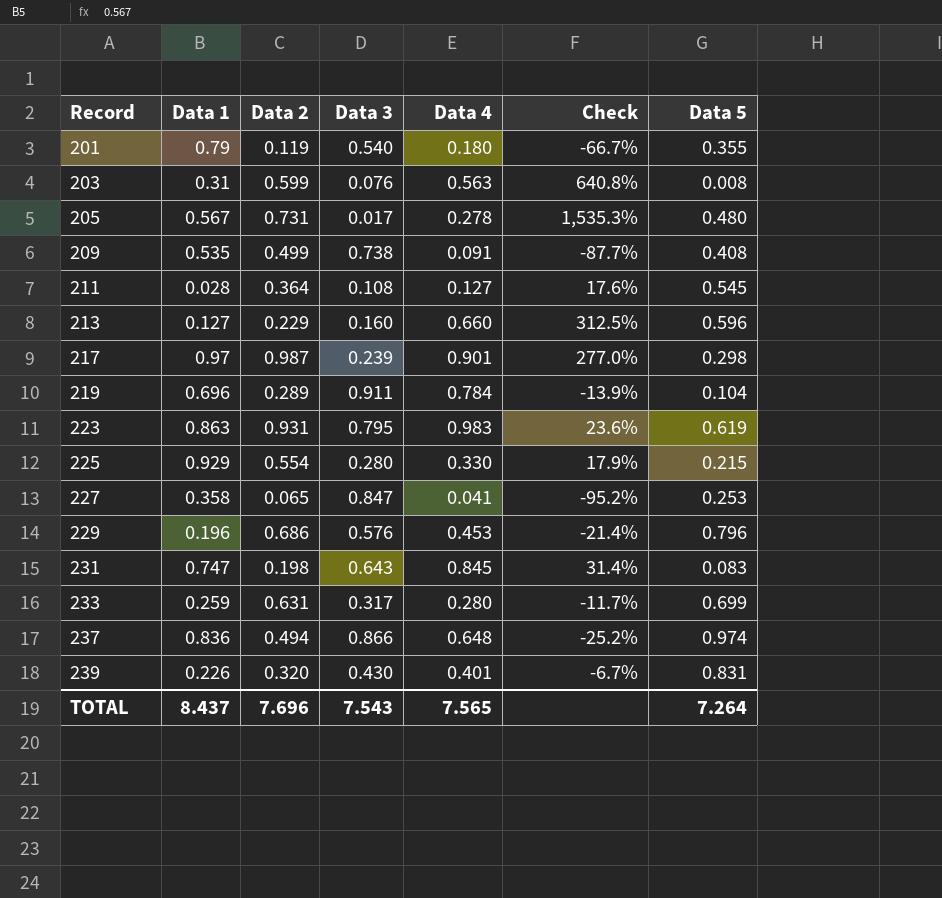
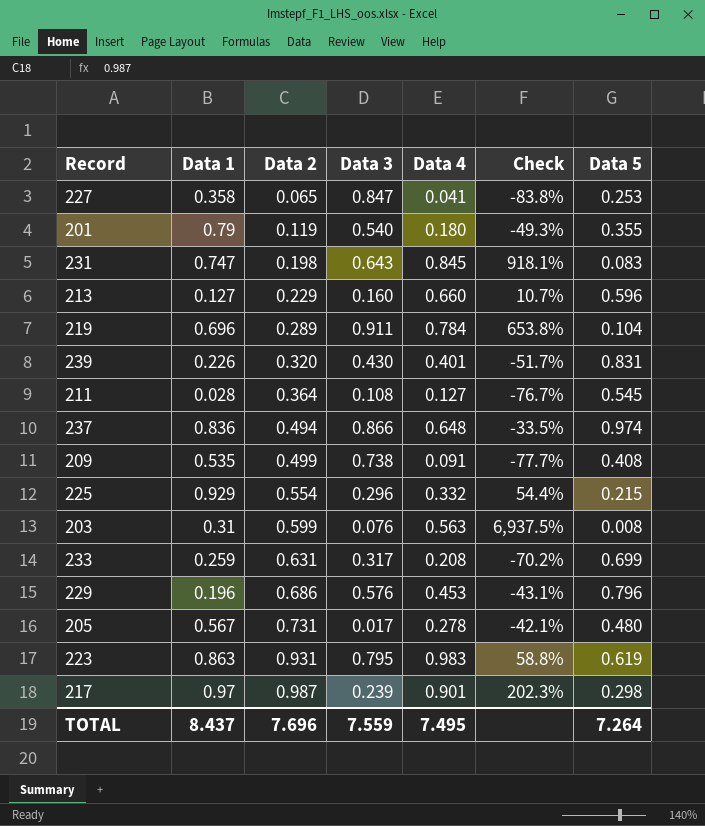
row order: Record ascending -> Data 2 ascending
column Check | formula: ([Data 4] - [Data 3]) / [Data 3] -> ([Data 4] - [Data 5]) / [Data 5]
225 | Data 3: 0.280 -> 0.296
225 | Data 4: 0.330 -> 0.332
233 | Data 4: 0.280 -> 0.208
TOTAL | Data 3: 7.543 -> 7.559
TOTAL | Data 4: 7.565 -> 7.495

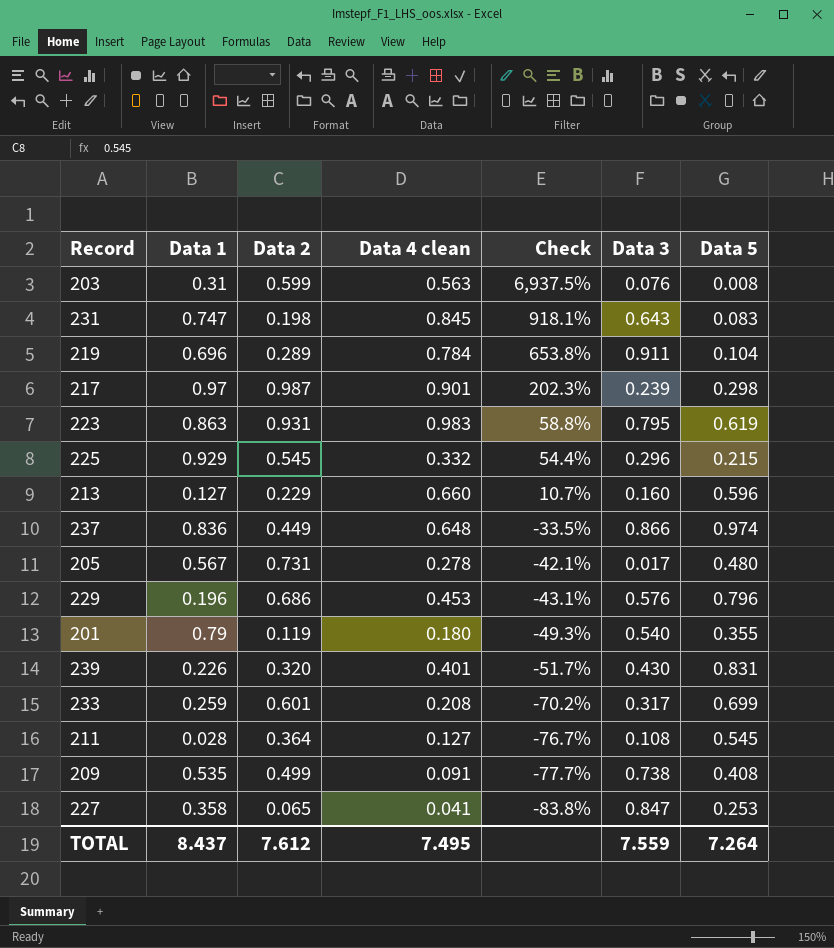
row order: Data 2 ascending -> Check descending
column name: Data 4 -> Data 4 clean
column Data 3 | position: 4 -> 6
225 | Data 2: 0.554 -> 0.545
237 | Data 2: 0.494 -> 0.449
233 | Data 2: 0.631 -> 0.601
TOTAL | Data 2: 7.696 -> 7.612

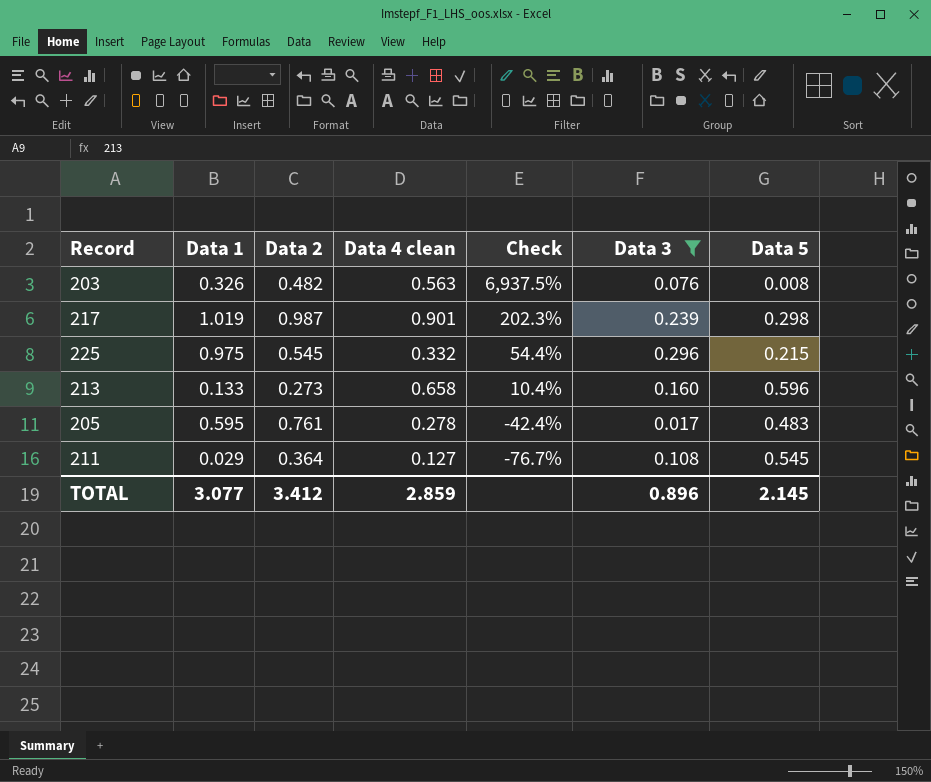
filter: none -> Data 3 <= 0.296
203 | Data 1: 0.31 -> 0.326
203 | Data 2: 0.599 -> 0.482
217 | Data 1: 0.97 -> 1.019
225 | Data 1: 0.929 -> 0.975
213 | Data 1: 0.127 -> 0.133
213 | Data 2: 0.229 -> 0.273
213 | Data 4 clean: 0.660 -> 0.658
213 | Check: 10.7% -> 10.4%
205 | Data 1: 0.567 -> 0.595
205 | Data 2: 0.731 -> 0.761
205 | Check: -42.1% -> -42.4%
205 | Data 5: 0.480 -> 0.483
211 | Data 1: 0.028 -> 0.029
TOTAL | Data 1: 8.437 -> 3.077
TOTAL | Data 2: 7.612 -> 3.412
TOTAL | Data 4 clean: 7.495 -> 2.859
TOTAL | Data 3: 7.559 -> 0.896
TOTAL | Data 5: 7.264 -> 2.145

